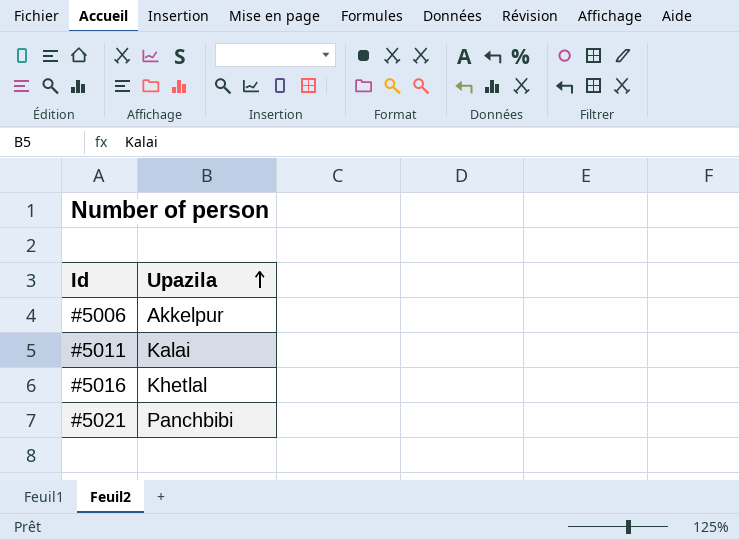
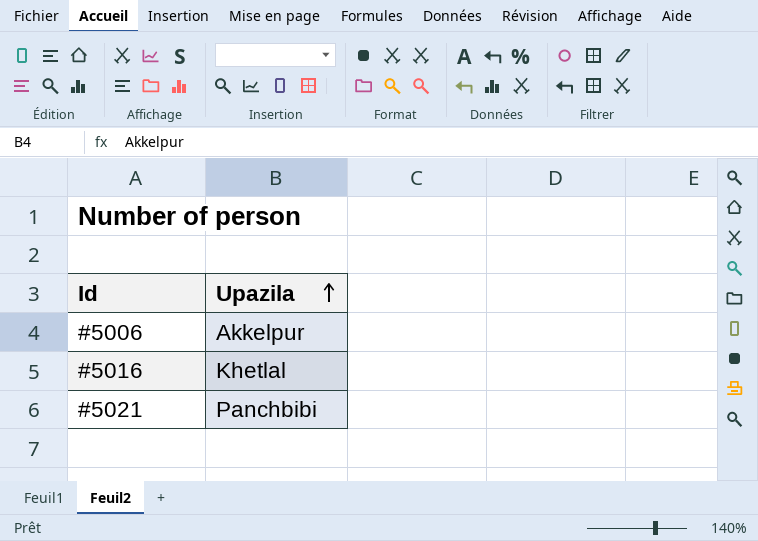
row #5011: Kalai -> none

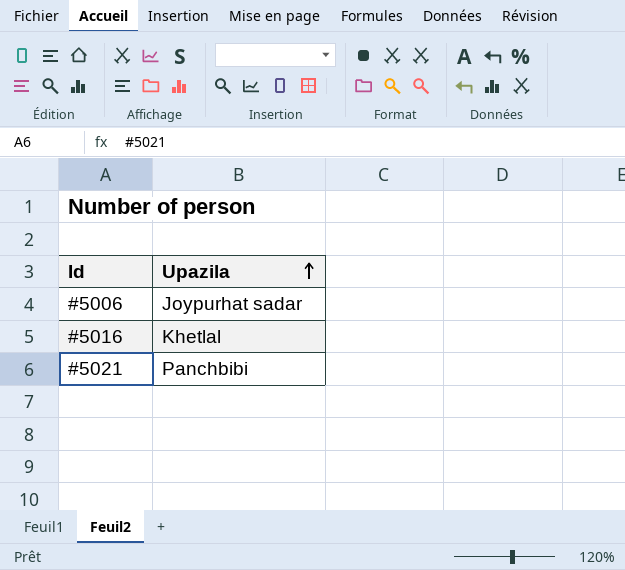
#5006 | Upazila: Akkelpur -> Joypurhat sadar

